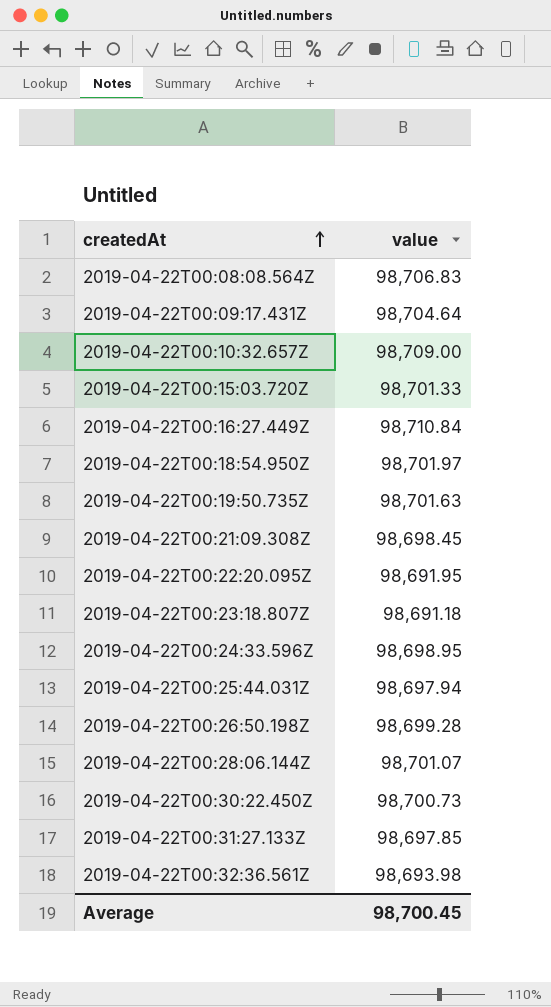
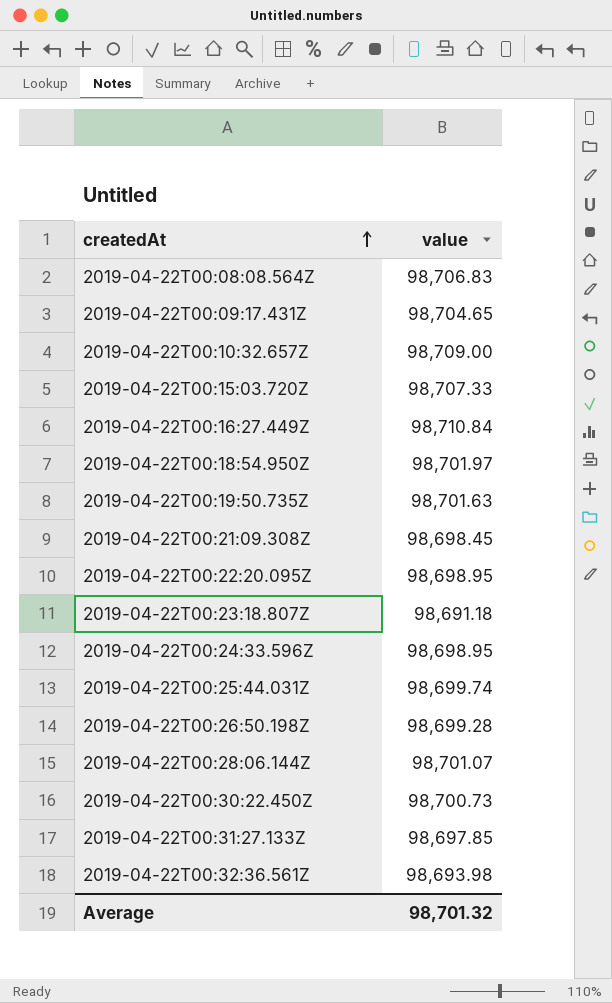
2019-04-22T00:09:17.431Z | value: 98,704.64 -> 98,704.65
2019-04-22T00:15:03.720Z | value: 98,701.33 -> 98,707.33
2019-04-22T00:22:20.095Z | value: 98,691.95 -> 98,698.95
2019-04-22T00:25:44.031Z | value: 98,697.94 -> 98,699.74
Average | value: 98,700.45 -> 98,701.32

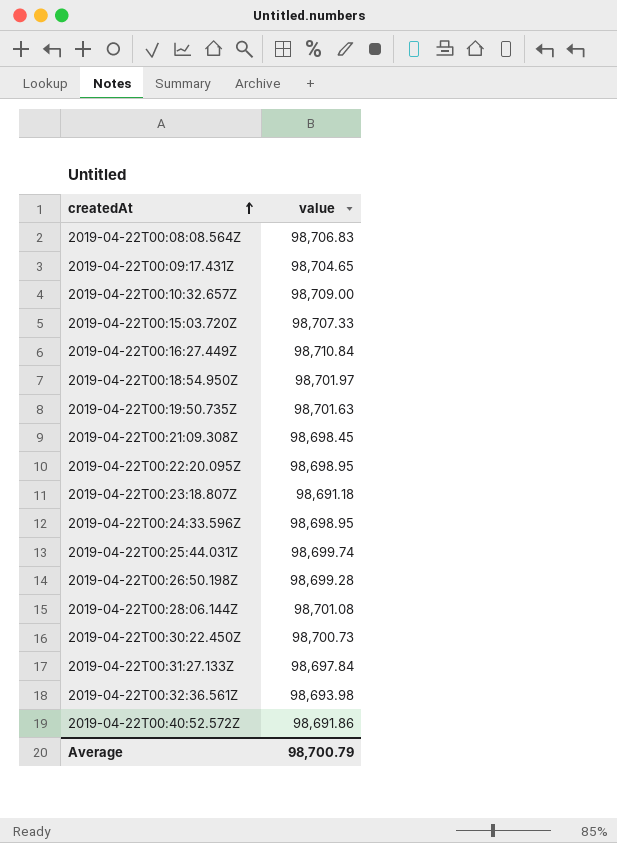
2019-04-22T00:28:06.144Z | value: 98,701.07 -> 98,701.08
2019-04-22T00:31:27.133Z | value: 98,697.85 -> 98,697.84
row 2019-04-22T00:40:52.572Z: none -> 98,691.86
Average | value: 98,701.32 -> 98,700.79

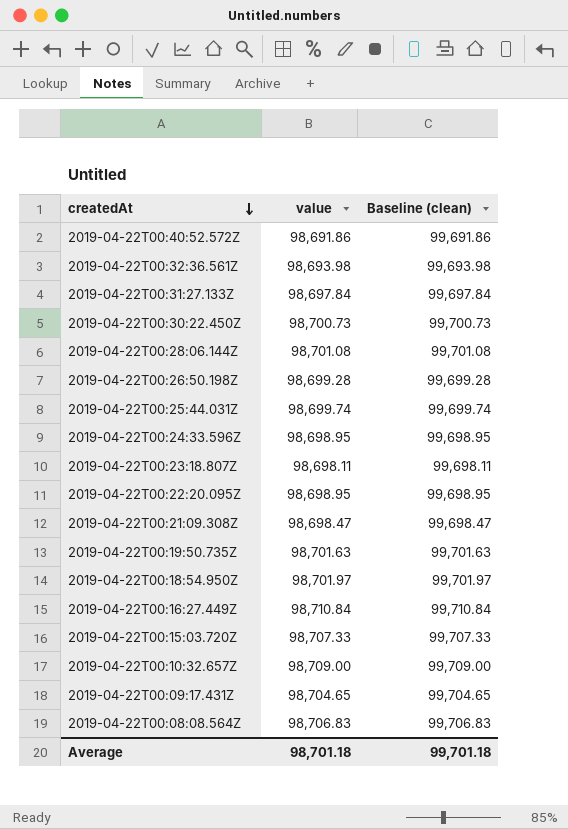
row order: createdAt ascending -> createdAt descending
column Baseline (clean) | formula: none -> [value] + 1000
2019-04-22T00:23:18.807Z | value: 98,691.18 -> 98,698.11
2019-04-22T00:21:09.308Z | value: 98,698.45 -> 98,698.47
Average | value: 98,700.79 -> 98,701.18

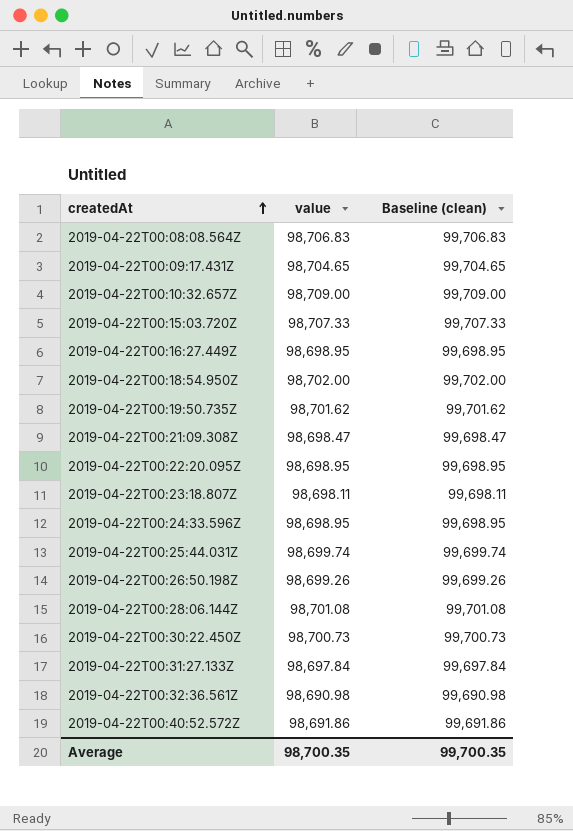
row order: createdAt descending -> createdAt ascending
2019-04-22T00:16:27.449Z | value: 98,710.84 -> 98,698.95
2019-04-22T00:16:27.449Z | Baseline (clean): 99,710.84 -> 99,698.95
2019-04-22T00:18:54.950Z | value: 98,701.97 -> 98,702.00
2019-04-22T00:18:54.950Z | Baseline (clean): 99,701.97 -> 99,702.00
2019-04-22T00:19:50.735Z | value: 98,701.63 -> 98,701.62
2019-04-22T00:19:50.735Z | Baseline (clean): 99,701.63 -> 99,701.62
2019-04-22T00:26:50.198Z | value: 98,699.28 -> 98,699.26
2019-04-22T00:26:50.198Z | Baseline (clean): 99,699.28 -> 99,699.26
2019-04-22T00:32:36.561Z | value: 98,693.98 -> 98,690.98
2019-04-22T00:32:36.561Z | Baseline (clean): 99,693.98 -> 99,690.98
Average | value: 98,701.18 -> 98,700.35
Average | Baseline (clean): 99,701.18 -> 99,700.35

